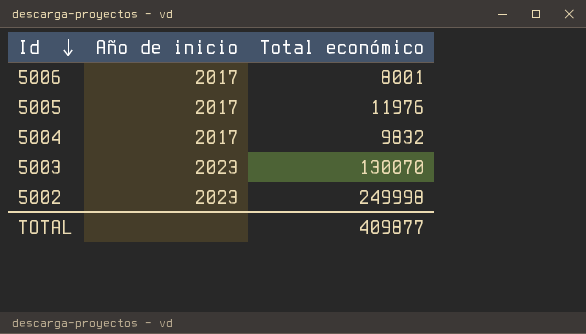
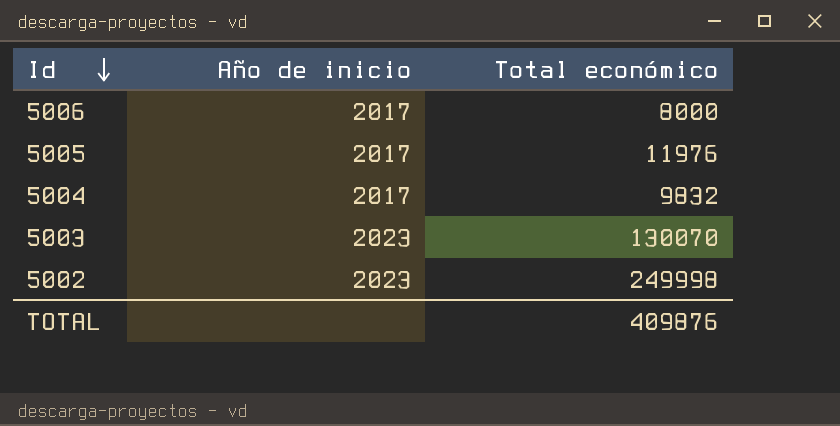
5006 | Total económico: 8001 -> 8000
TOTAL | Total económico: 409877 -> 409876

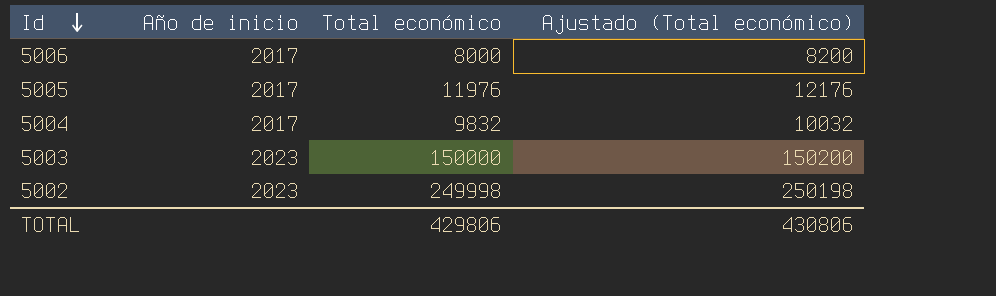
column Ajustado (Total económico) | formula: none -> [Total económico] + 200
5003 | Total económico: 130070 -> 150000
TOTAL | Total económico: 409876 -> 429806

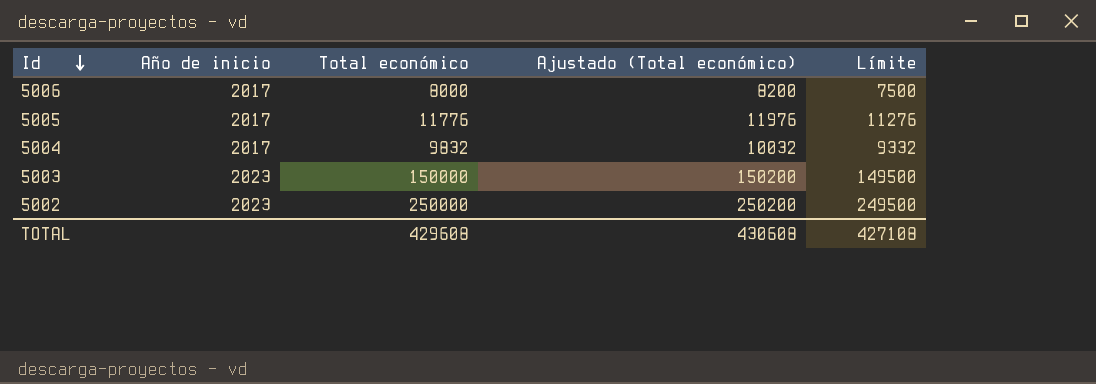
column Límite | formula: none -> [Total económico] - 500
5005 | Total económico: 11976 -> 11776
5005 | Ajustado (Total económico): 12176 -> 11976
5002 | Total económico: 249998 -> 250000
5002 | Ajustado (Total económico): 250198 -> 250200
TOTAL | Total económico: 429806 -> 429608
TOTAL | Ajustado (Total económico): 430806 -> 430608

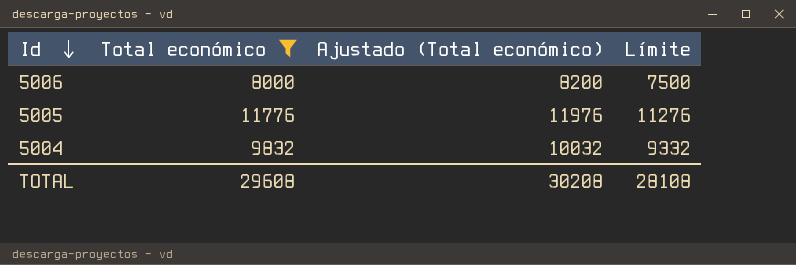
filter: none -> Total económico <= 11776
column Año de inicio | position: 2 -> none
TOTAL | Total económico: 429608 -> 29608
TOTAL | Ajustado (Total económico): 430608 -> 30208
TOTAL | Límite: 427108 -> 28108

